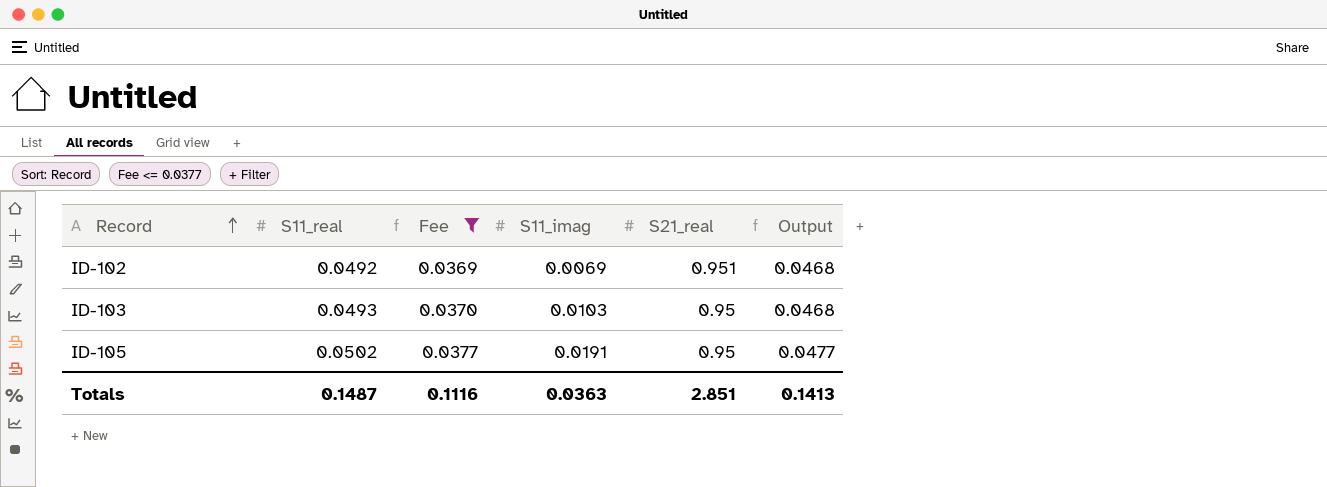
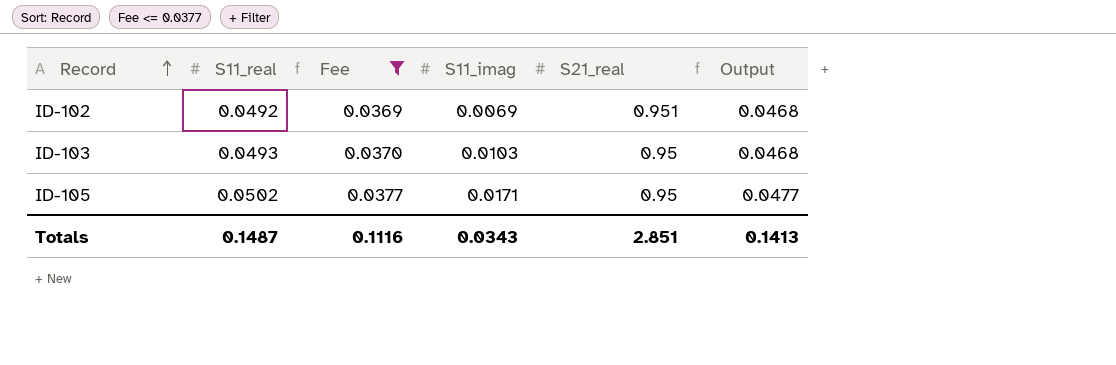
ID-105 | S11_imag: 0.0191 -> 0.0171
Totals | S11_imag: 0.0363 -> 0.0343

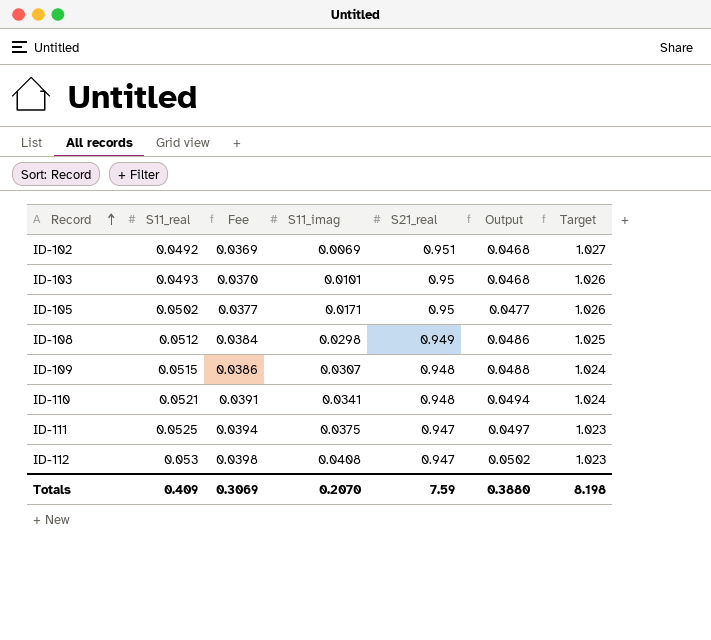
filter: Fee <= 0.0377 -> none
column Target | formula: none -> [S21_real] * 1.08
ID-103 | S11_imag: 0.0103 -> 0.0101
Totals | S11_real: 0.1487 -> 0.409
Totals | Fee: 0.1116 -> 0.3069
Totals | S11_imag: 0.0343 -> 0.2070
Totals | S21_real: 2.851 -> 7.59
Totals | Output: 0.1413 -> 0.3880

